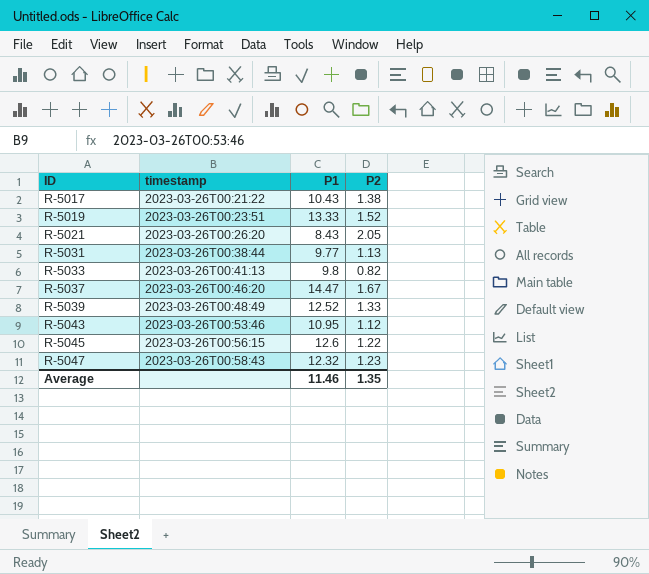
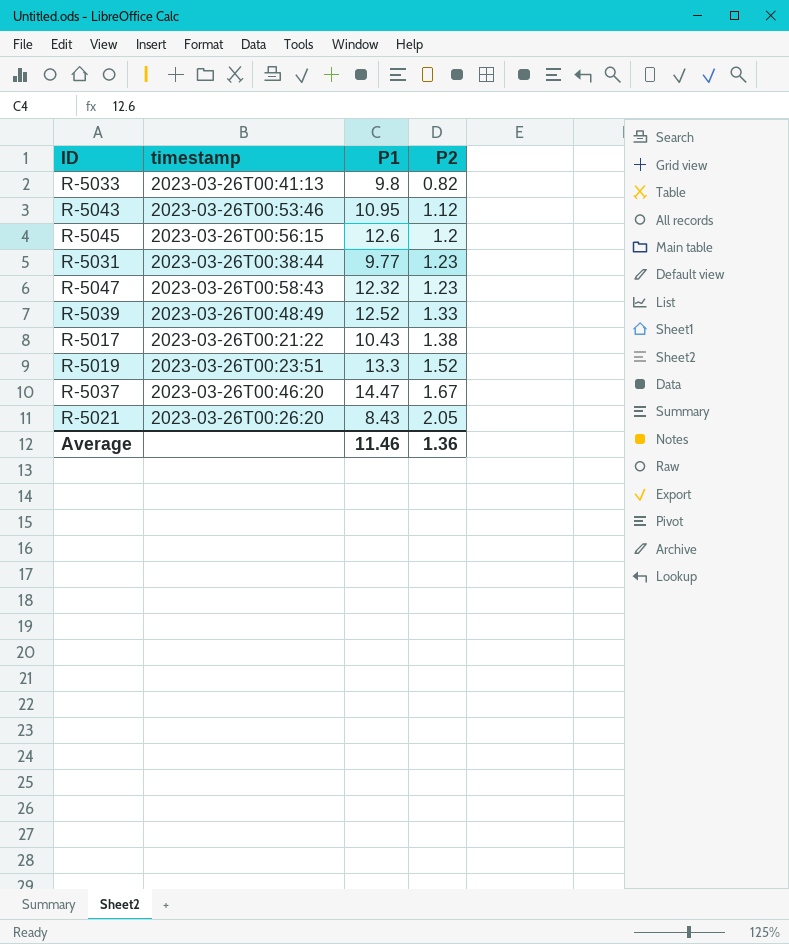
row order: ID ascending -> P2 ascending
R-5045 | P2: 1.22 -> 1.2
R-5031 | P2: 1.13 -> 1.23
R-5019 | P1: 13.33 -> 13.3
Average | P2: 1.35 -> 1.36

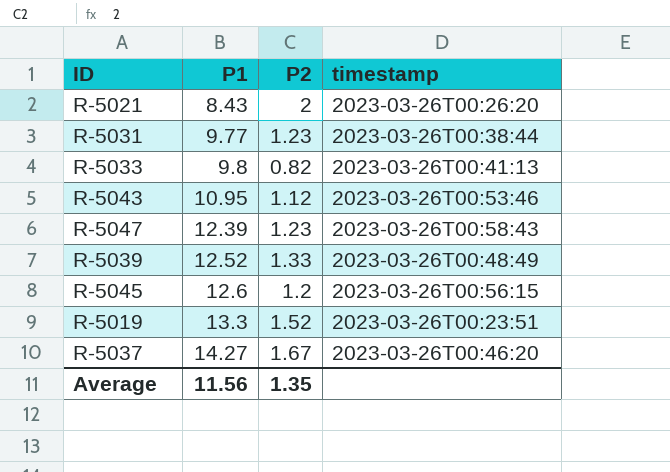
row order: P2 ascending -> P1 ascending
column timestamp | position: 2 -> 4
row R-5017: 2023-03-26T00:21:22 | 10.43 | 1.38 -> none
R-5021 | P2: 2.05 -> 2
R-5047 | P1: 12.32 -> 12.39
R-5037 | P1: 14.47 -> 14.27
Average | P1: 11.46 -> 11.56
Average | P2: 1.36 -> 1.35

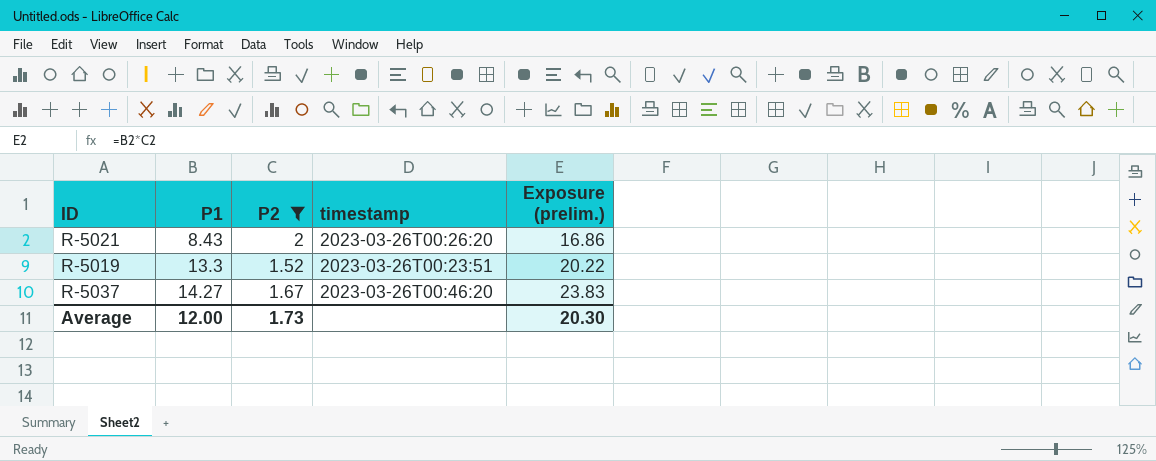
filter: none -> P2 >= 1.52
column Exposure (prelim.) | formula: none -> [P1] * [P2]
Average | P1: 11.56 -> 12.00
Average | P2: 1.35 -> 1.73

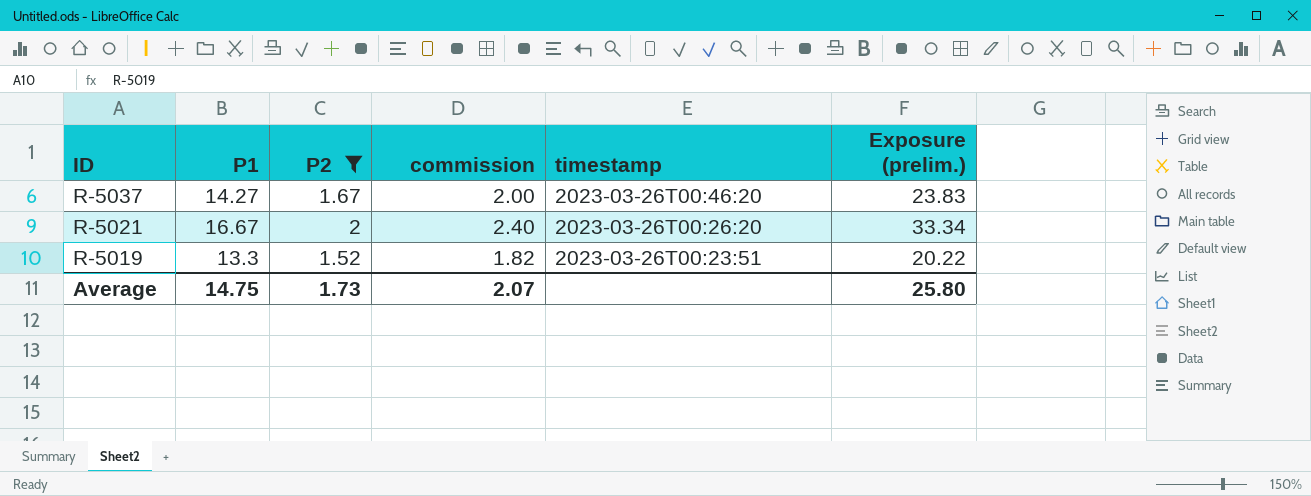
row order: P1 ascending -> ID descending
column commission | formula: none -> [P2] * 1.2
R-5021 | P1: 8.43 -> 16.67
R-5021 | Exposure (prelim.): 16.86 -> 33.34
Average | P1: 12.00 -> 14.75
Average | Exposure (prelim.): 20.30 -> 25.80

